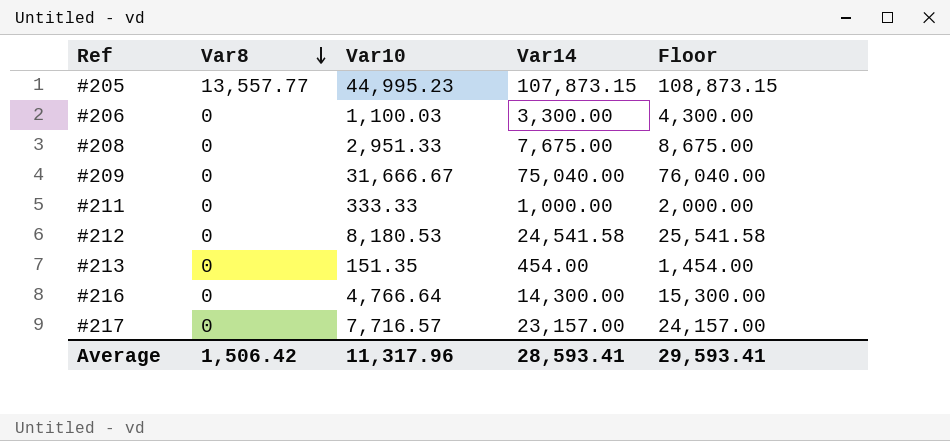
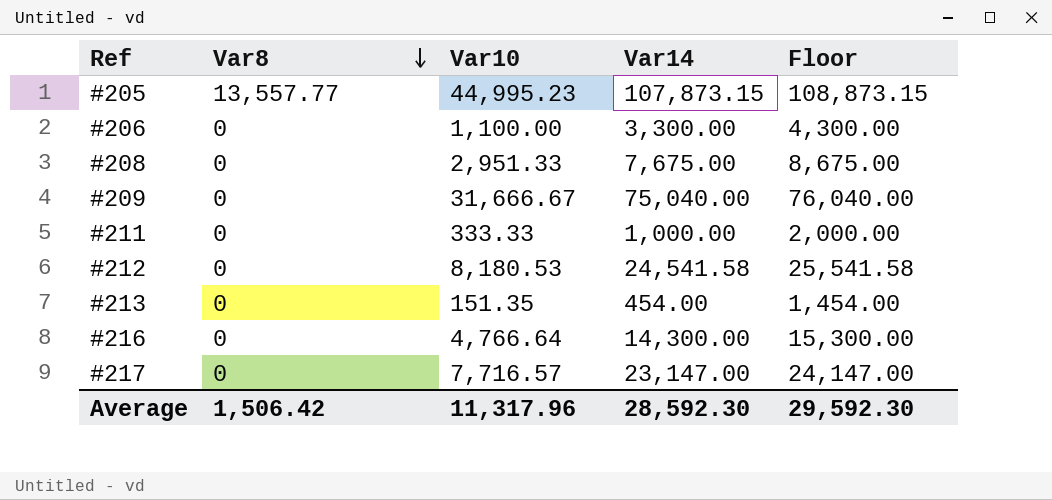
#206 | Var10: 1,100.03 -> 1,100.00
#217 | Var14: 23,157.00 -> 23,147.00
#217 | Floor: 24,157.00 -> 24,147.00
Average | Var14: 28,593.41 -> 28,592.30
Average | Floor: 29,593.41 -> 29,592.30

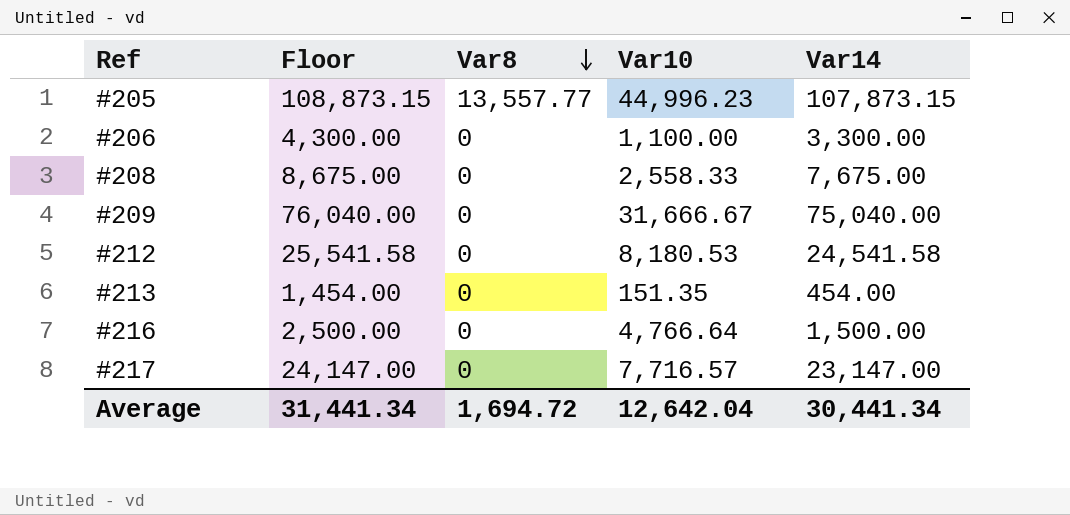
column Floor | position: 5 -> 2
row #211: 0 | 333.33 | 1,000.00 | 2,000.00 -> none
#205 | Var10: 44,995.23 -> 44,996.23
#208 | Var10: 2,951.33 -> 2,558.33
#216 | Floor: 15,300.00 -> 2,500.00
#216 | Var14: 14,300.00 -> 1,500.00
Average | Floor: 29,592.30 -> 31,441.34
Average | Var8: 1,506.42 -> 1,694.72
Average | Var10: 11,317.96 -> 12,642.04
Average | Var14: 28,592.30 -> 30,441.34

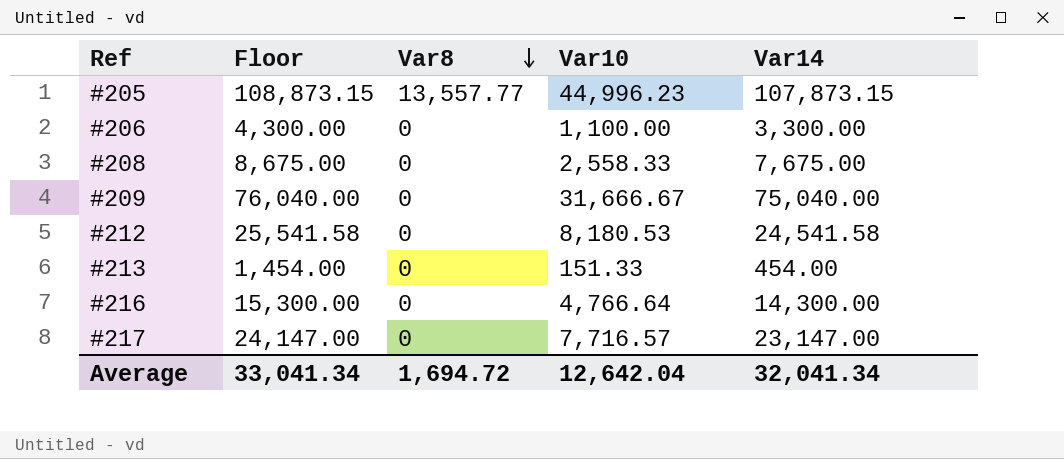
#213 | Var10: 151.35 -> 151.33
#216 | Floor: 2,500.00 -> 15,300.00
#216 | Var14: 1,500.00 -> 14,300.00
Average | Floor: 31,441.34 -> 33,041.34
Average | Var14: 30,441.34 -> 32,041.34

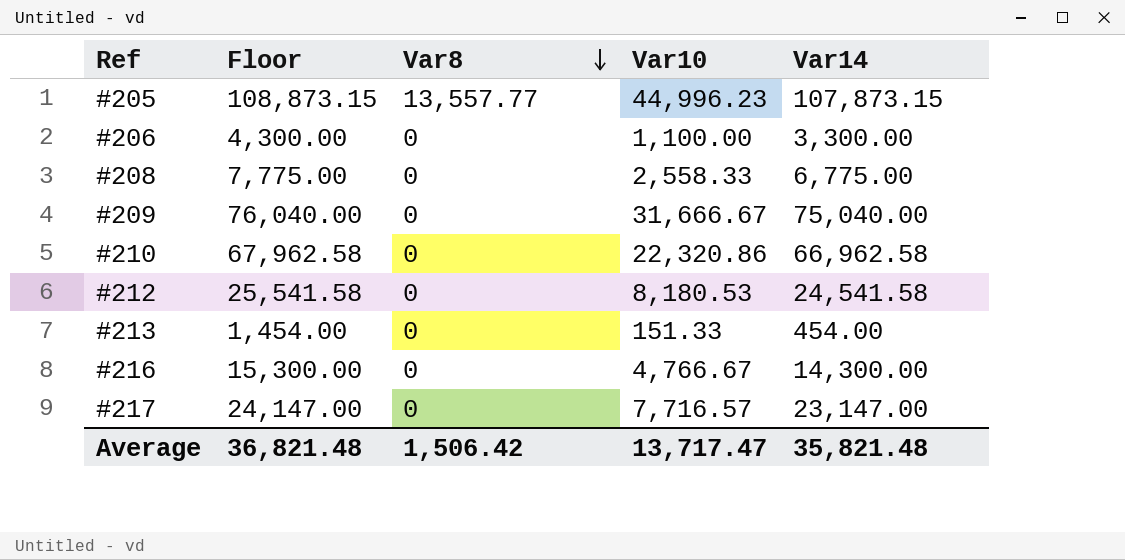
#208 | Floor: 8,675.00 -> 7,775.00
#208 | Var14: 7,675.00 -> 6,775.00
row #210: none -> 67,962.58 | 0 | 22,320.86 | 66,962.58
#216 | Var10: 4,766.64 -> 4,766.67
Average | Floor: 33,041.34 -> 36,821.48
Average | Var8: 1,694.72 -> 1,506.42
Average | Var10: 12,642.04 -> 13,717.47
Average | Var14: 32,041.34 -> 35,821.48

